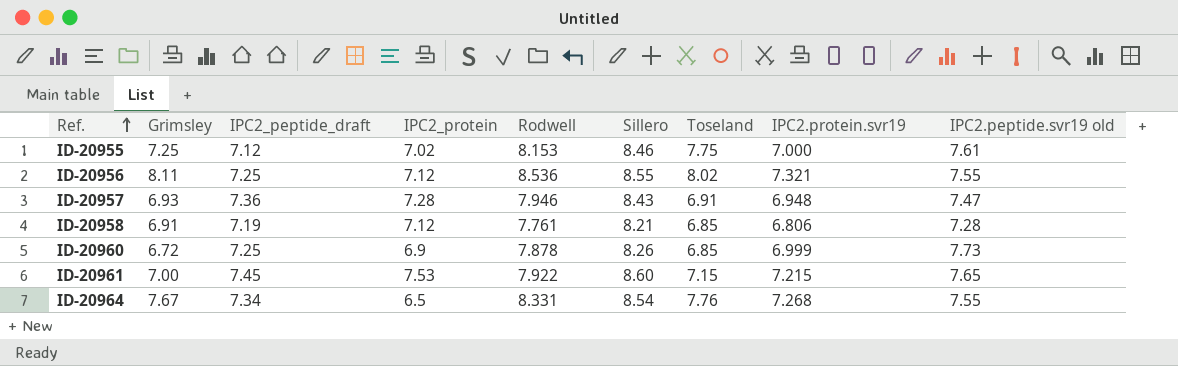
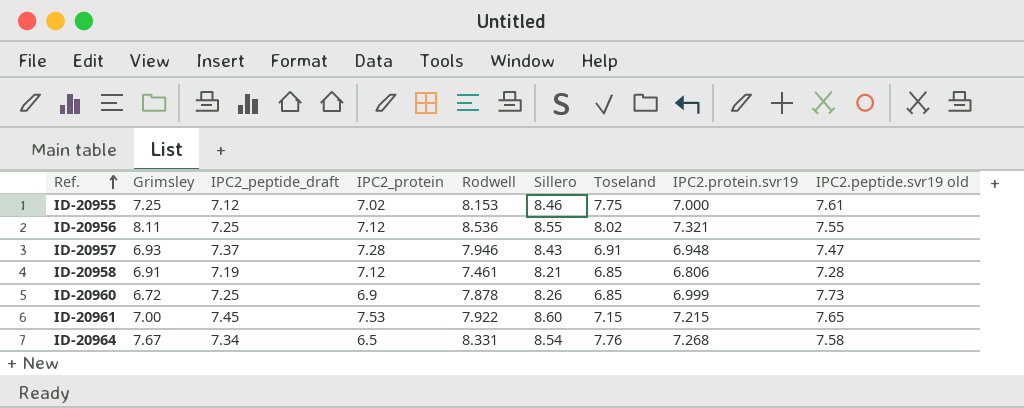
ID-20957 | IPC2_peptide_draft: 7.36 -> 7.37
ID-20958 | Rodwell: 7.761 -> 7.461
ID-20964 | IPC2.peptide.svr19 old: 7.55 -> 7.58

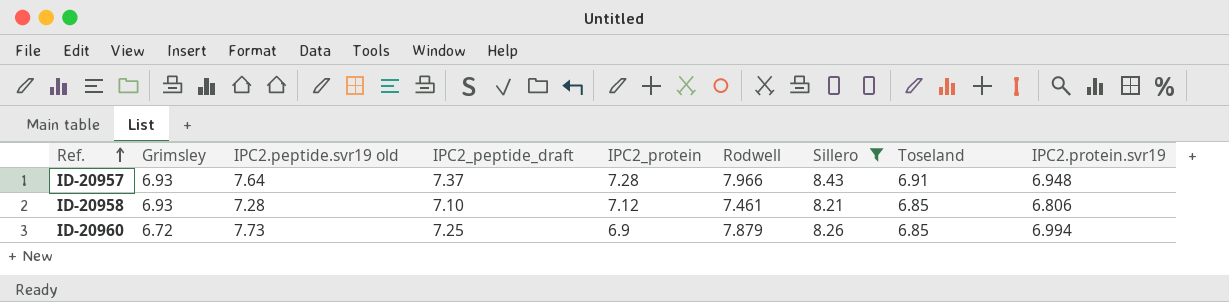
filter: none -> Sillero <= 8.43
column IPC2.peptide.svr19 old | position: 9 -> 3
ID-20957 | IPC2.peptide.svr19 old: 7.47 -> 7.64
ID-20957 | Rodwell: 7.946 -> 7.966
ID-20958 | Grimsley: 6.91 -> 6.93
ID-20958 | IPC2_peptide_draft: 7.19 -> 7.10
ID-20960 | Rodwell: 7.878 -> 7.879
ID-20960 | IPC2.protein.svr19: 6.999 -> 6.994

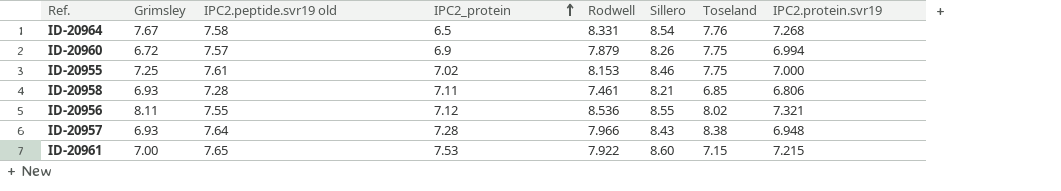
filter: Sillero <= 8.43 -> none
row order: Ref. ascending -> IPC2_protein ascending
column IPC2_peptide_draft | position: 4 -> none
ID-20960 | IPC2.peptide.svr19 old: 7.73 -> 7.57
ID-20960 | Toseland: 6.85 -> 7.75
ID-20958 | IPC2_protein: 7.12 -> 7.11
ID-20957 | Toseland: 6.91 -> 8.38

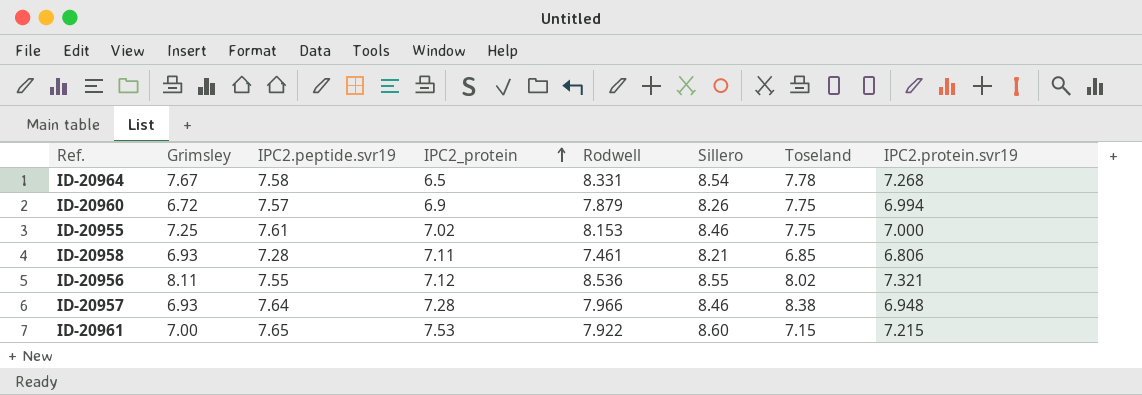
column name: IPC2.peptide.svr19 old -> IPC2.peptide.svr19
ID-20964 | Toseland: 7.76 -> 7.78
ID-20957 | Sillero: 8.43 -> 8.46

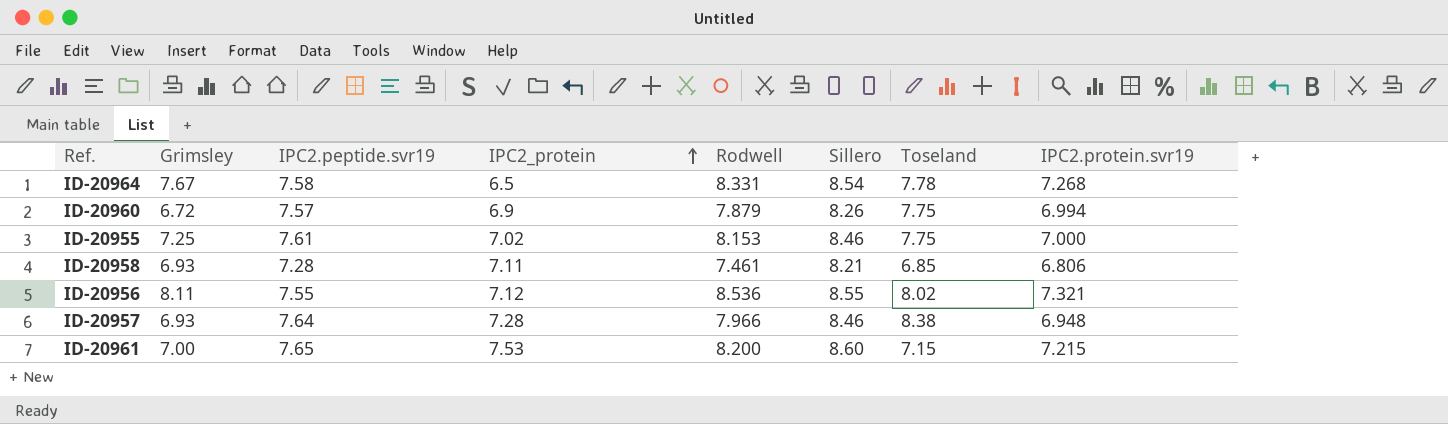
ID-20961 | Rodwell: 7.922 -> 8.200

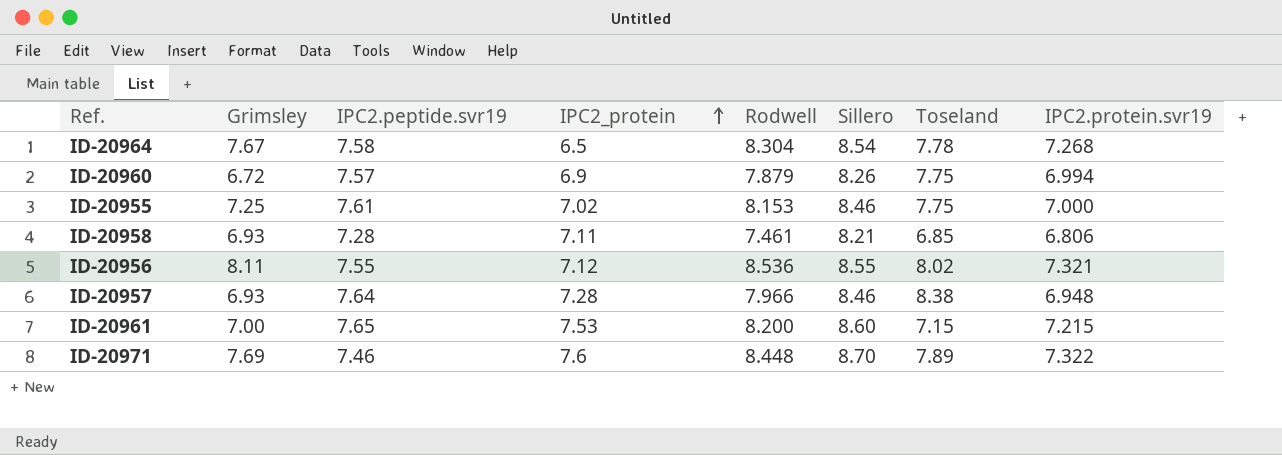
ID-20964 | Rodwell: 8.331 -> 8.304
row ID-20971: none -> 7.69 | 7.46 | 7.6 | 8.448 | 8.70 | 7.89 | 7.322

